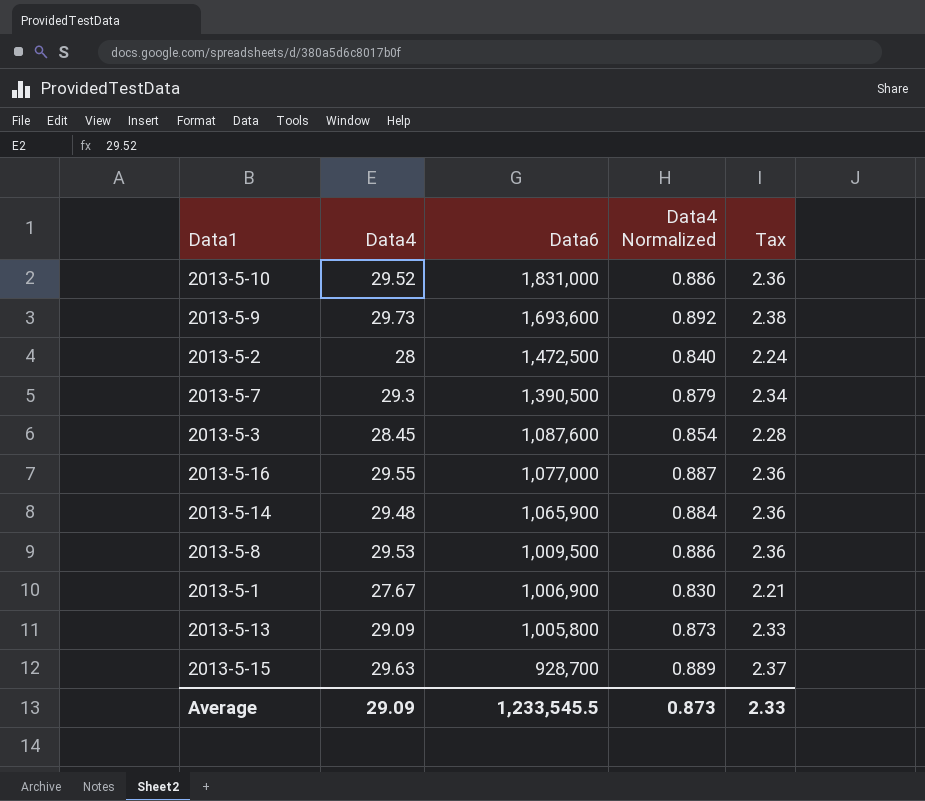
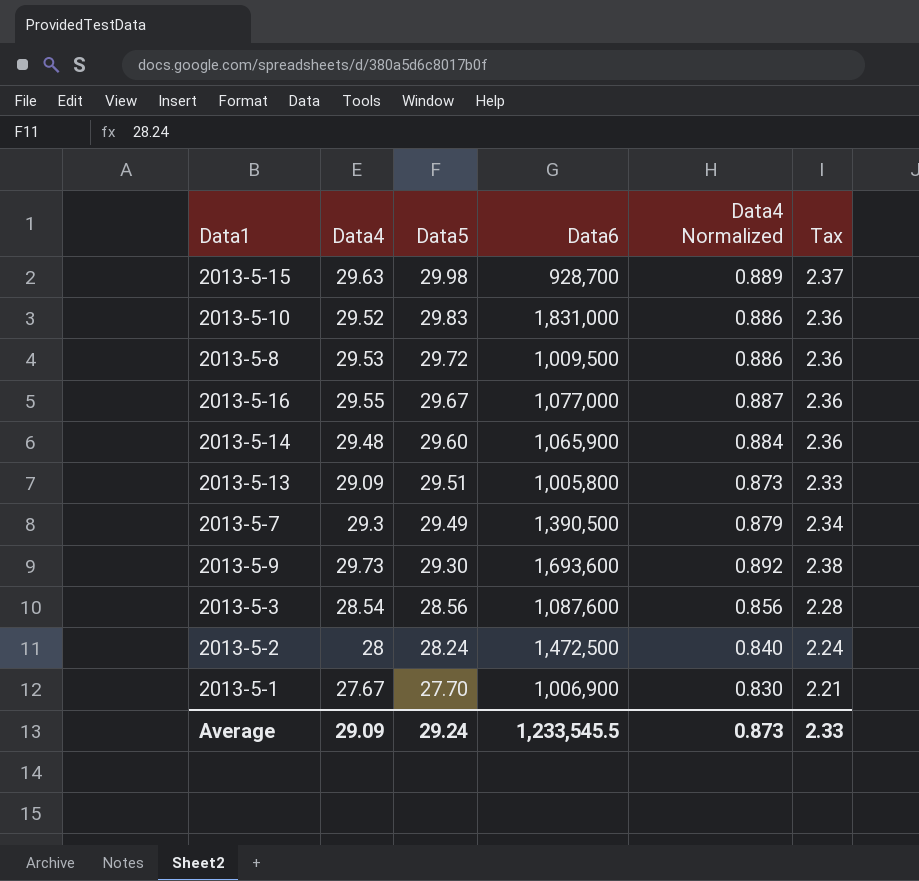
row order: Data6 descending -> Data5 descending
column Data5 | position: none -> 3
2013-5-3 | Data4: 28.45 -> 28.54
2013-5-3 | Data4 Normalized: 0.854 -> 0.856

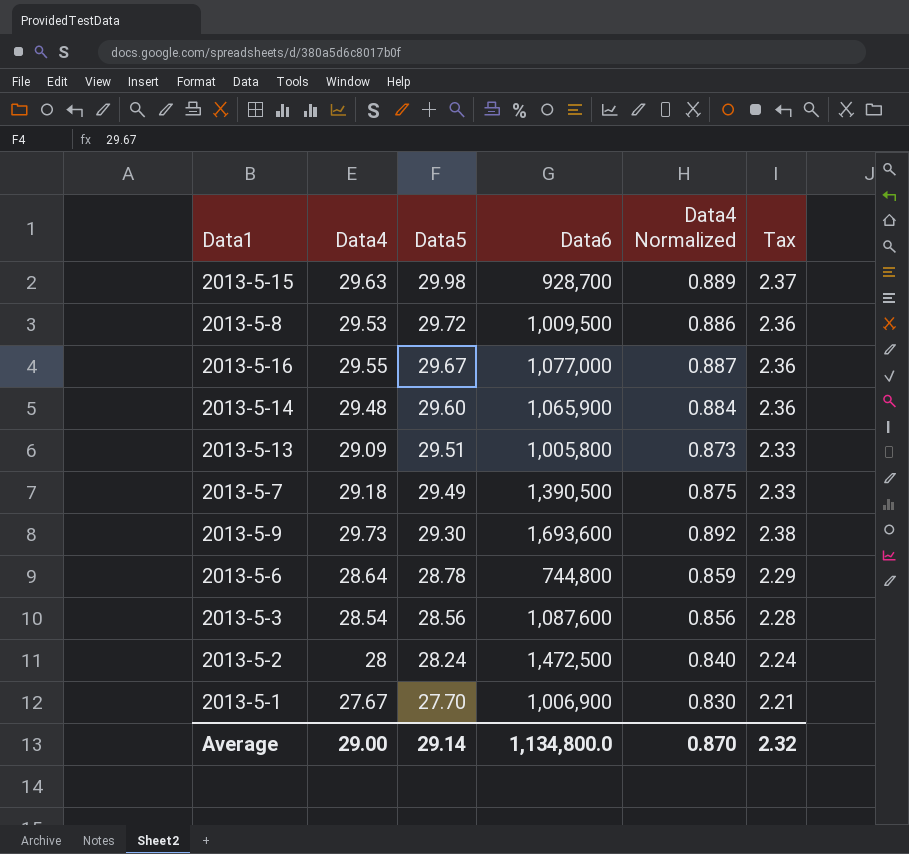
row 2013-5-10: 29.52 | 29.83 | 1,831,000 | 0.886 | 2.36 -> none
2013-5-7 | Data4: 29.3 -> 29.18
2013-5-7 | Data4 Normalized: 0.879 -> 0.875
2013-5-7 | Tax: 2.34 -> 2.33
row 2013-5-6: none -> 28.64 | 28.78 | 744,800 | 0.859 | 2.29
Average | Data4: 29.09 -> 29.00
Average | Data5: 29.24 -> 29.14
Average | Data6: 1,233,545.5 -> 1,134,800.0
Average | Data4 Normalized: 0.873 -> 0.870
Average | Tax: 2.33 -> 2.32

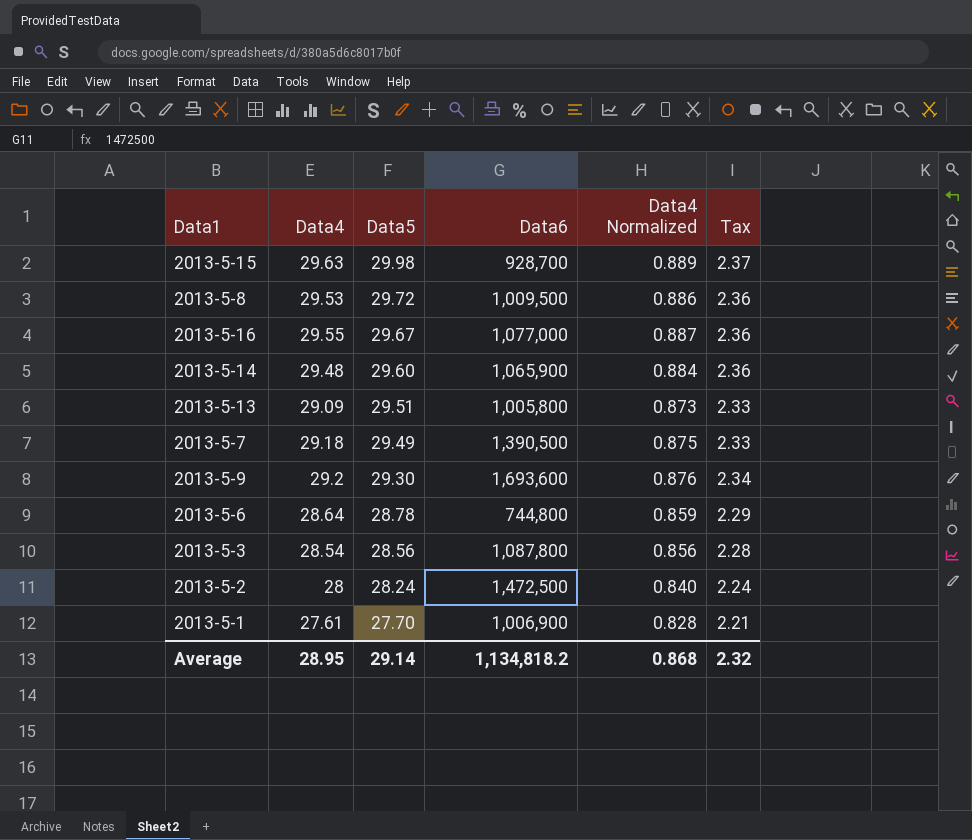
2013-5-9 | Data4: 29.73 -> 29.2
2013-5-9 | Data4 Normalized: 0.892 -> 0.876
2013-5-9 | Tax: 2.38 -> 2.34
2013-5-3 | Data6: 1,087,600 -> 1,087,800
2013-5-1 | Data4: 27.67 -> 27.61
2013-5-1 | Data4 Normalized: 0.830 -> 0.828
Average | Data4: 29.00 -> 28.95
Average | Data6: 1,134,800.0 -> 1,134,818.2
Average | Data4 Normalized: 0.870 -> 0.868

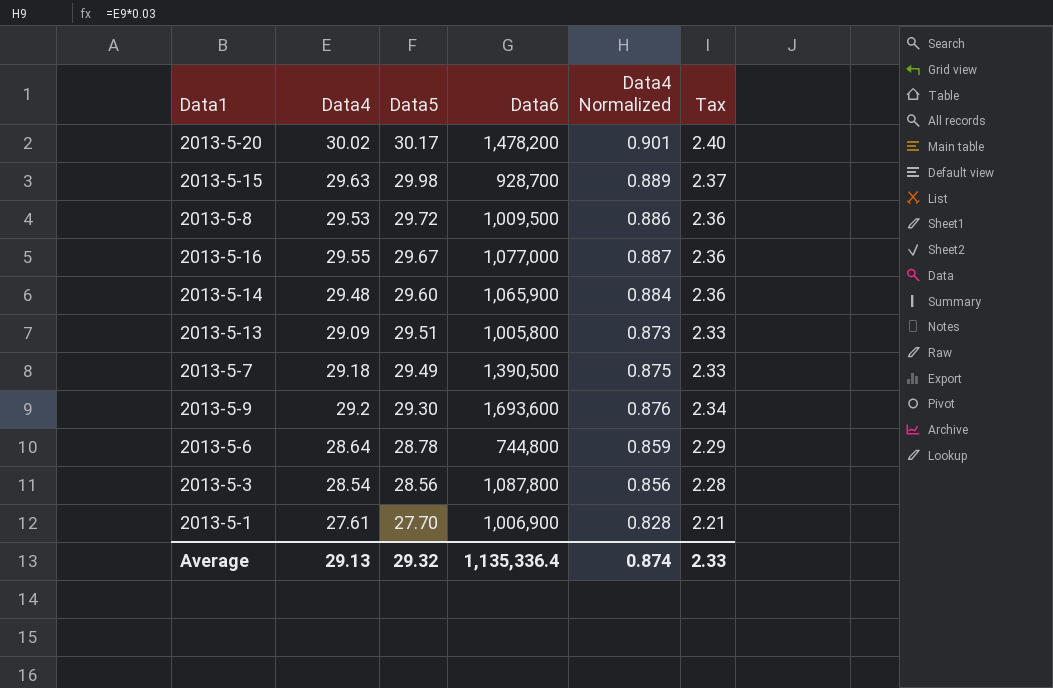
row 2013-5-2: 28 | 28.24 | 1,472,500 | 0.840 | 2.24 -> none
row 2013-5-20: none -> 30.02 | 30.17 | 1,478,200 | 0.901 | 2.40
Average | Data4: 28.95 -> 29.13
Average | Data5: 29.14 -> 29.32
Average | Data6: 1,134,818.2 -> 1,135,336.4
Average | Data4 Normalized: 0.868 -> 0.874
Average | Tax: 2.32 -> 2.33

